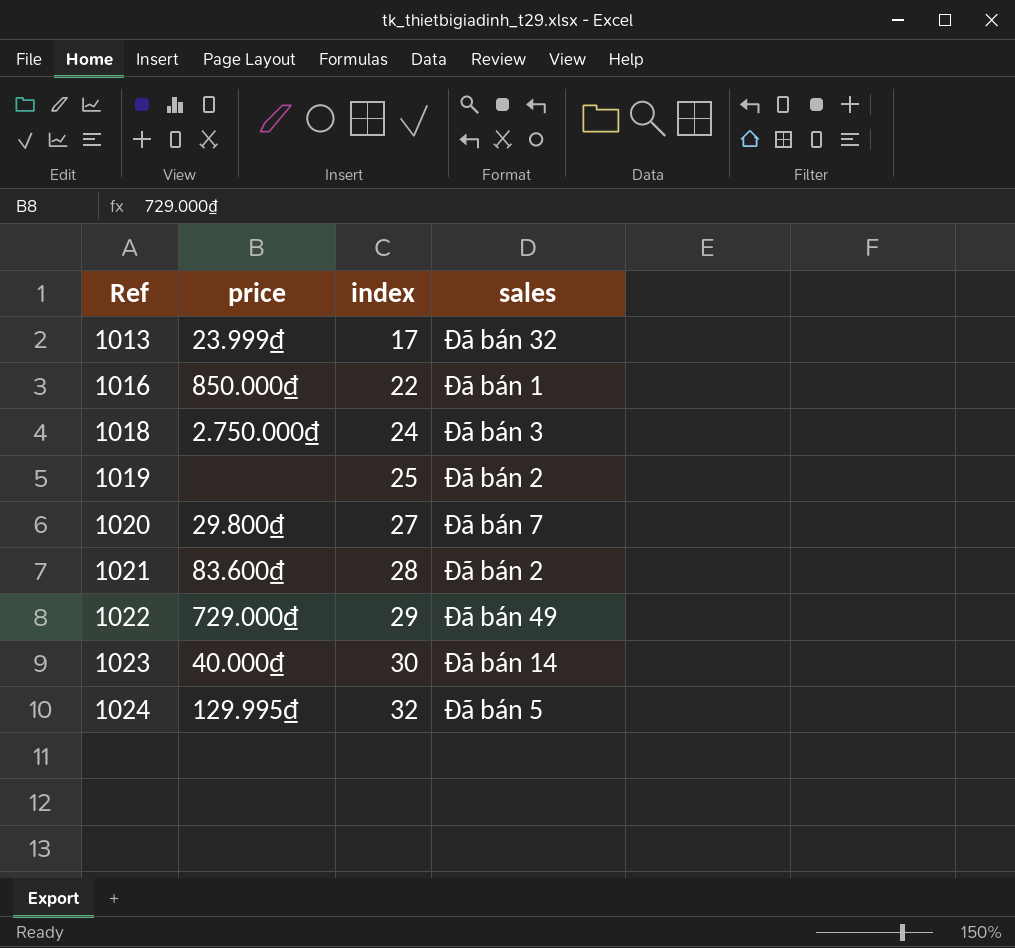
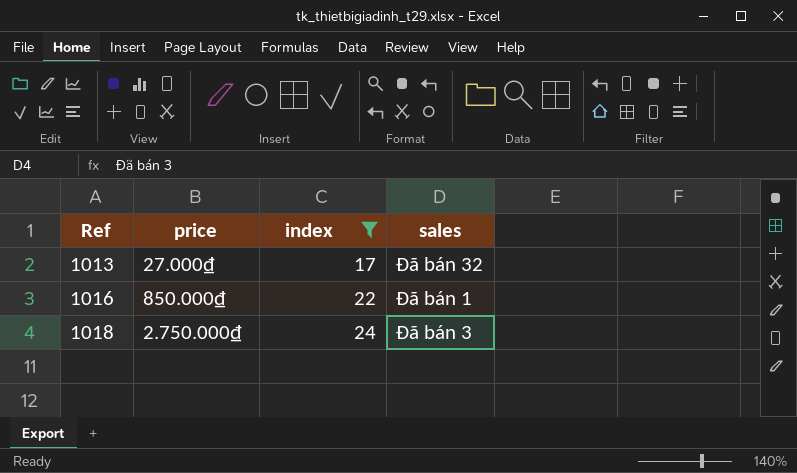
filter: none -> index <= 24
1013 | price: 23.999₫ -> 27.000₫

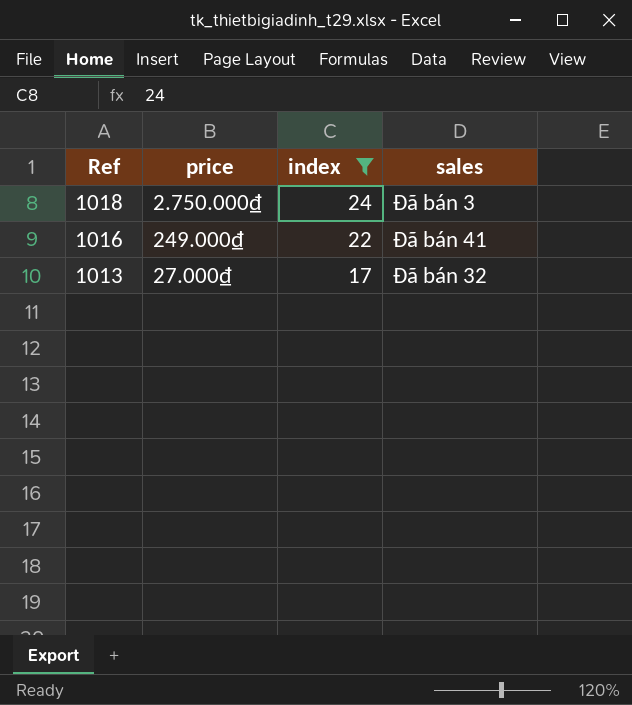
row order: Ref ascending -> Ref descending
1016 | price: 850.000₫ -> 249.000₫
1016 | sales: Đã bán 1 -> Đã bán 41

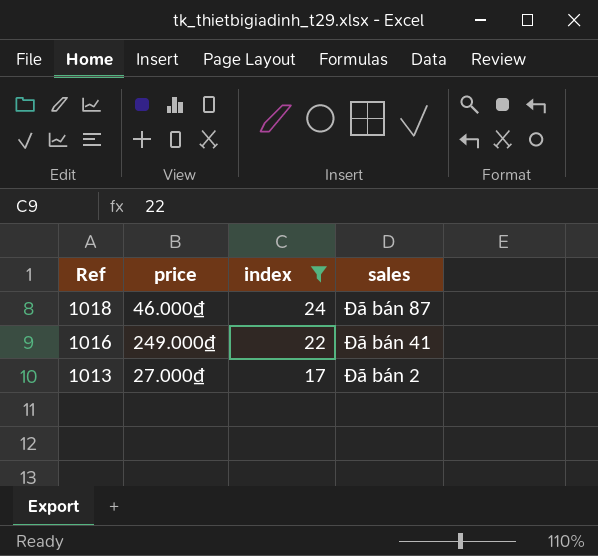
1018 | price: 2.750.000₫ -> 46.000₫
1018 | sales: Đã bán 3 -> Đã bán 87
1013 | sales: Đã bán 32 -> Đã bán 2

